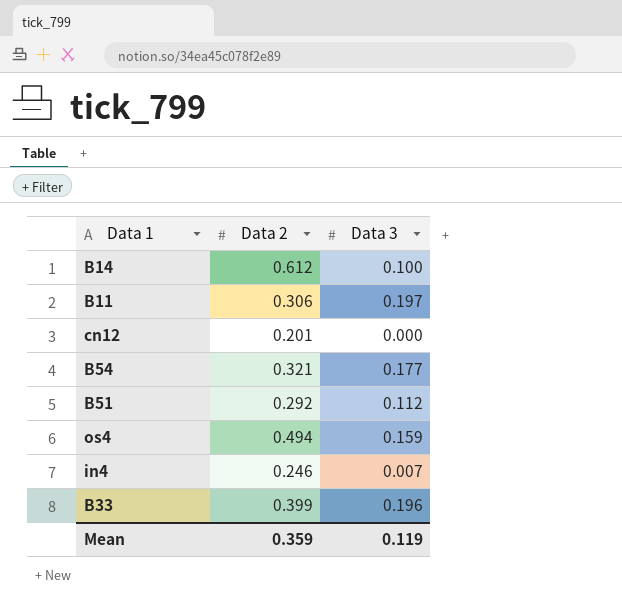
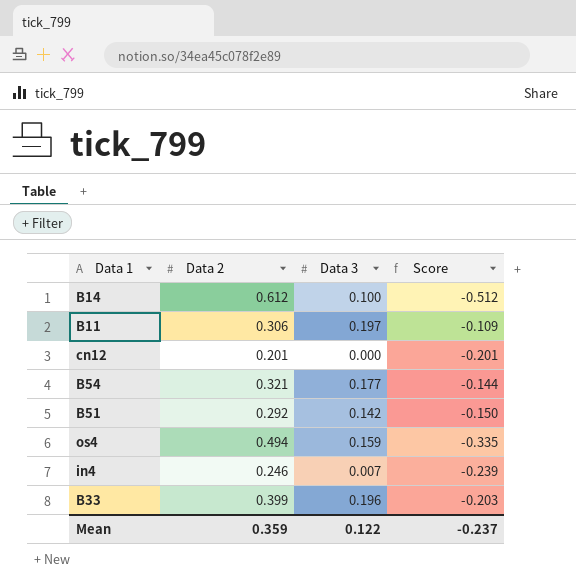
column Score | formula: none -> [Data 3] - [Data 2]
B51 | Data 3: 0.112 -> 0.142
Mean | Data 3: 0.119 -> 0.122

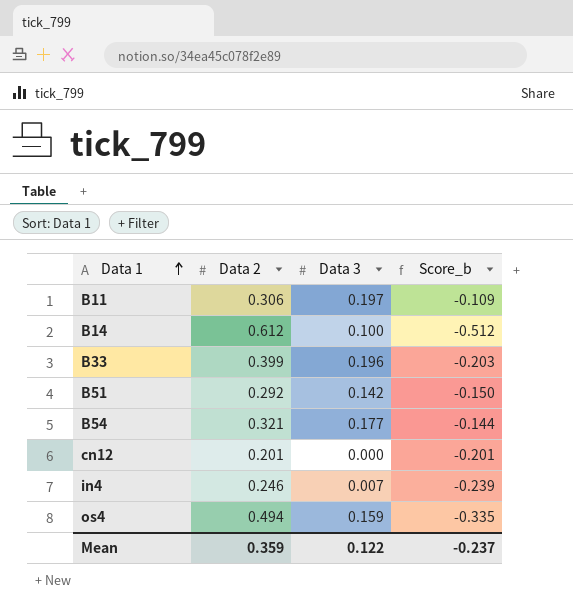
row order: none -> Data 1 ascending
column name: Score -> Score_b

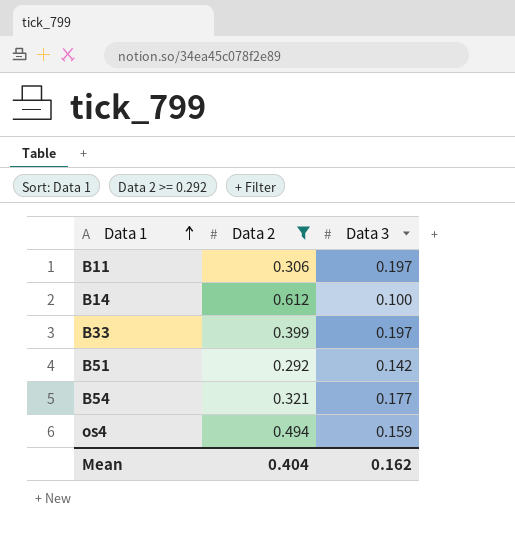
filter: none -> Data 2 >= 0.292
column Score_b | formula: [Data 3] - [Data 2] -> none
B33 | Data 3: 0.196 -> 0.197
Mean | Data 2: 0.359 -> 0.404
Mean | Data 3: 0.122 -> 0.162

